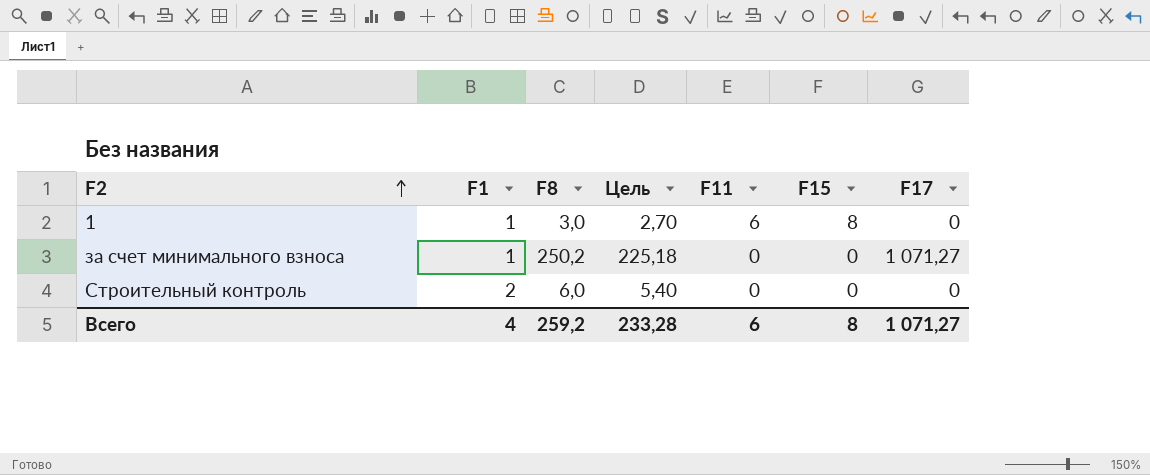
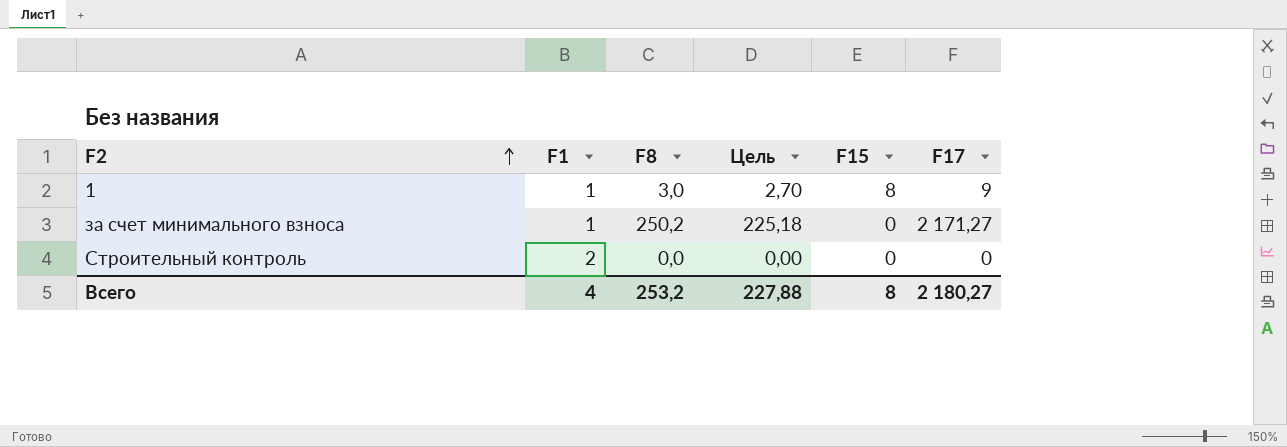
column F11 | position: 5 -> none
1 | F17: 0 -> 9
за счет минимального взноса | F17: 1 071,27 -> 2 171,27
Строительный контроль | F8: 6,0 -> 0,0
Строительный контроль | Цель: 5,40 -> 0,00
Всего | F8: 259,2 -> 253,2
Всего | Цель: 233,28 -> 227,88
Всего | F17: 1 071,27 -> 2 180,27

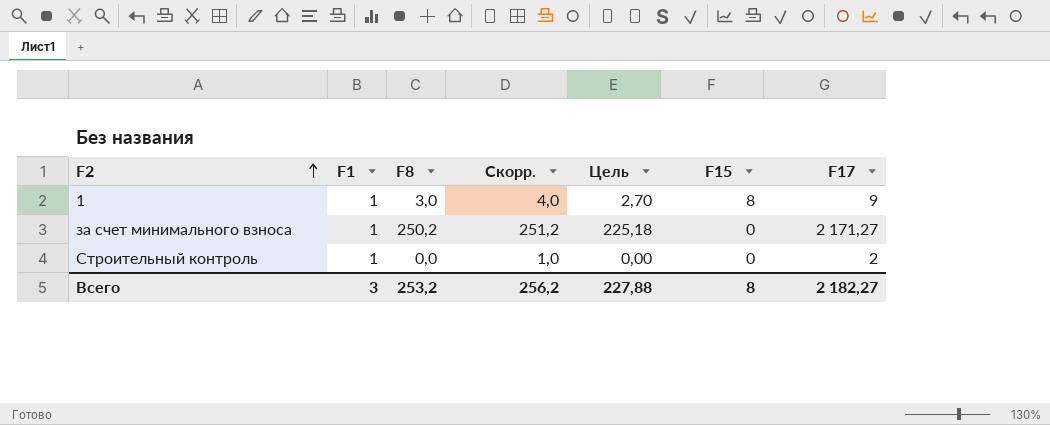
column Скорр. | formula: none -> [F8] + 1
Строительный контроль | F1: 2 -> 1
Строительный контроль | F17: 0 -> 2
Всего | F1: 4 -> 3
Всего | F17: 2 180,27 -> 2 182,27

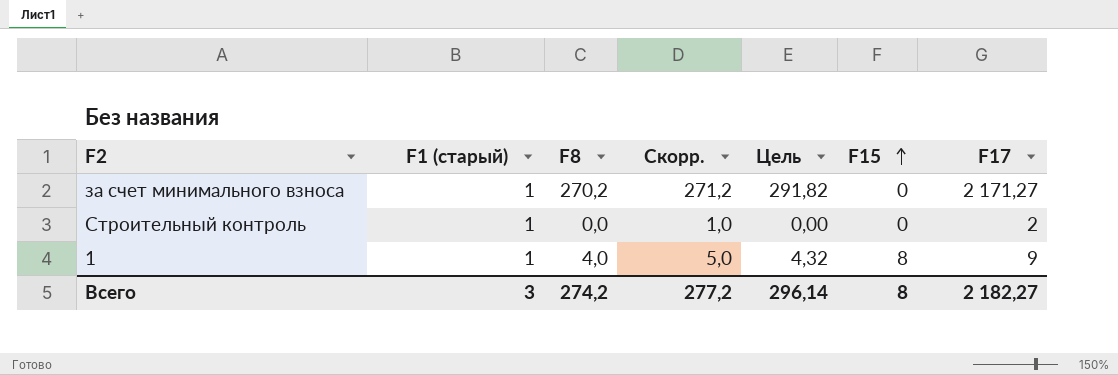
row order: F2 ascending -> F15 ascending
column name: F1 -> F1 (старый)
column Цель | formula: [F8] * 0,9 -> [F8] * 1,08
за счет минимального взноса | F8: 250,2 -> 270,2
за счет минимального взноса | Скорр.: 251,2 -> 271,2
1 | F8: 3,0 -> 4,0
1 | Скорр.: 4,0 -> 5,0
Всего | F8: 253,2 -> 274,2
Всего | Скорр.: 256,2 -> 277,2
Всего | Цель: 227,88 -> 296,14

